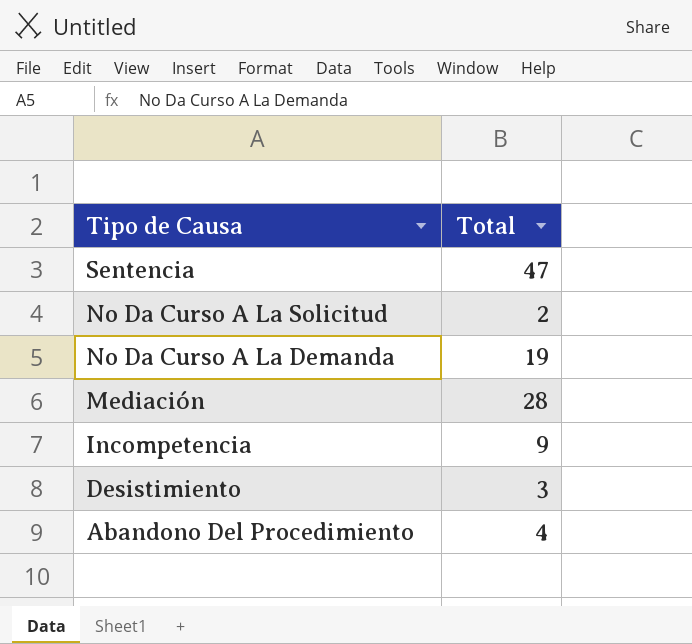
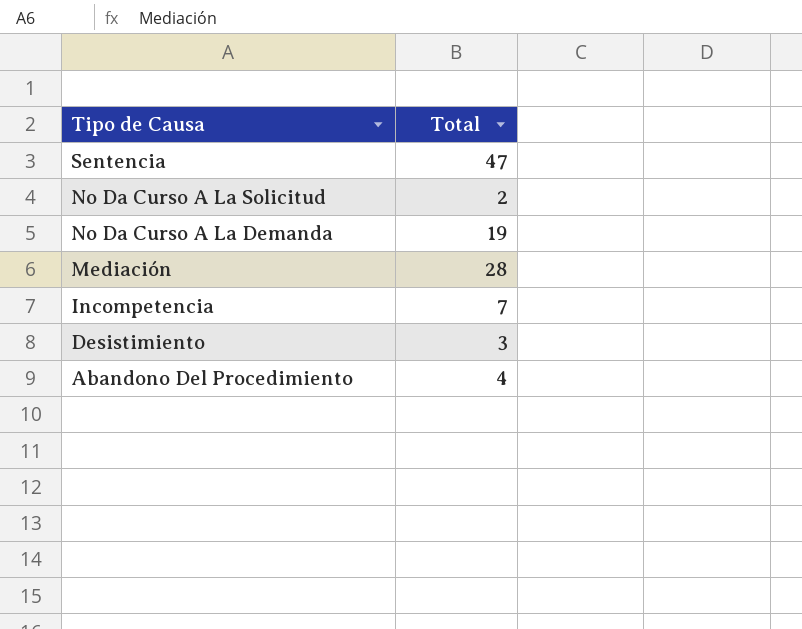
Incompetencia | Total: 9 -> 7

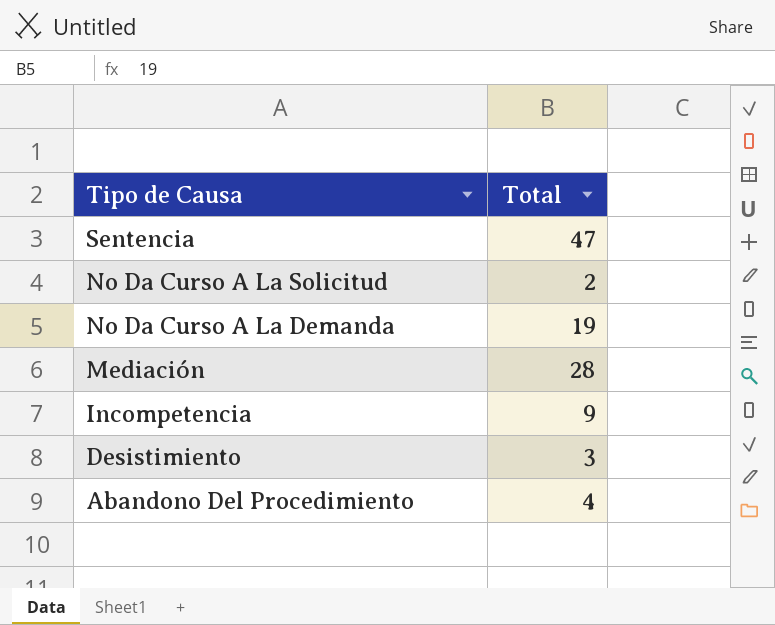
Incompetencia | Total: 7 -> 9

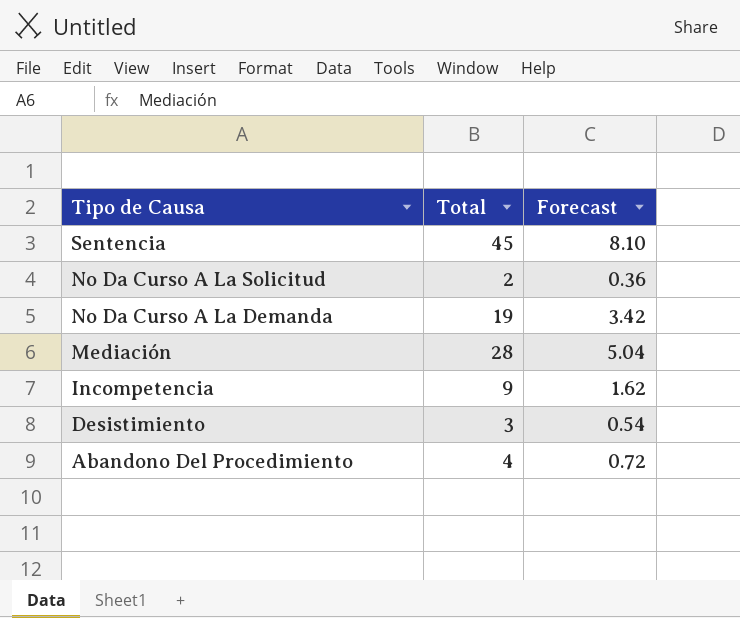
column Forecast | formula: none -> [Total] * 0.18
Sentencia | Total: 47 -> 45

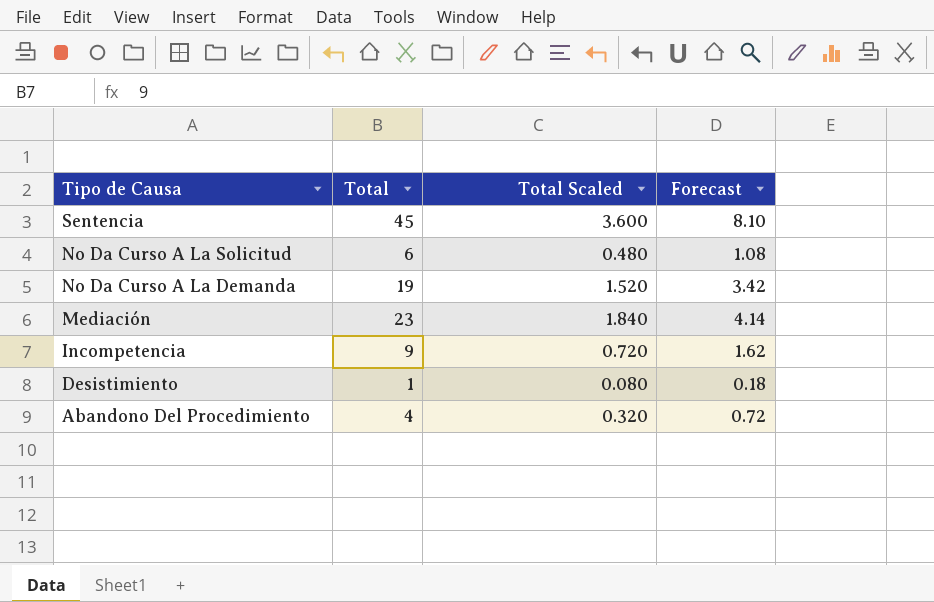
column Total Scaled | formula: none -> [Total] * 0.08
No Da Curso A La Solicitud | Total: 2 -> 6
No Da Curso A La Solicitud | Forecast: 0.36 -> 1.08
Mediación | Total: 28 -> 23
Mediación | Forecast: 5.04 -> 4.14
Desistimiento | Total: 3 -> 1
Desistimiento | Forecast: 0.54 -> 0.18

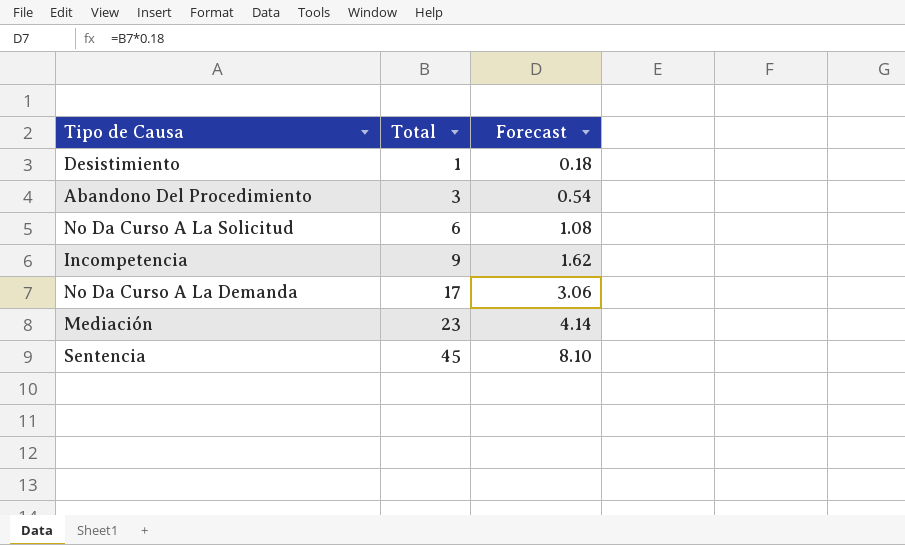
row order: Tipo de Causa descending -> Total ascending
column Total Scaled | formula: [Total] * 0.08 -> none
Abandono Del Procedimiento | Total: 4 -> 3
Abandono Del Procedimiento | Forecast: 0.72 -> 0.54
No Da Curso A La Demanda | Total: 19 -> 17
No Da Curso A La Demanda | Forecast: 3.42 -> 3.06

